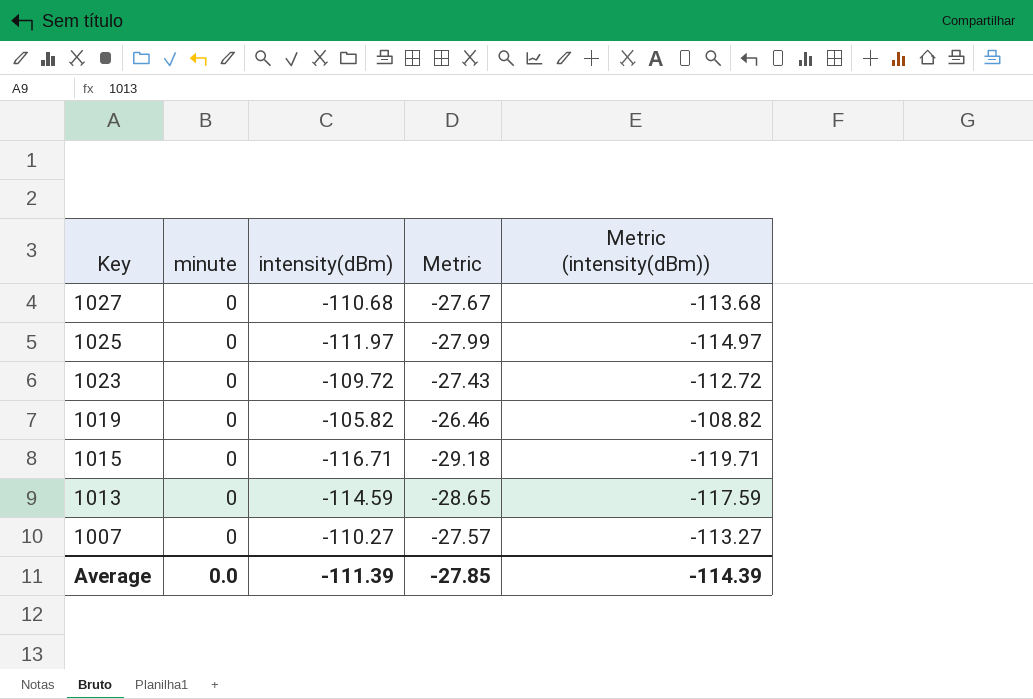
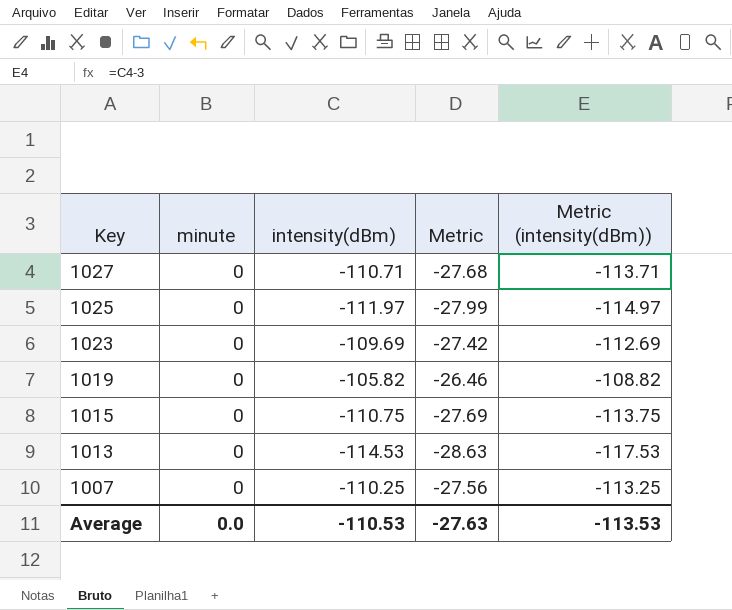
1027 | intensity(dBm): -110.68 -> -110.71
1027 | Metric: -27.67 -> -27.68
1027 | Metric (intensity(dBm)): -113.68 -> -113.71
1023 | intensity(dBm): -109.72 -> -109.69
1023 | Metric: -27.43 -> -27.42
1023 | Metric (intensity(dBm)): -112.72 -> -112.69
1015 | intensity(dBm): -116.71 -> -110.75
1015 | Metric: -29.18 -> -27.69
1015 | Metric (intensity(dBm)): -119.71 -> -113.75
1013 | intensity(dBm): -114.59 -> -114.53
1013 | Metric: -28.65 -> -28.63
1013 | Metric (intensity(dBm)): -117.59 -> -117.53
1007 | intensity(dBm): -110.27 -> -110.25
1007 | Metric: -27.57 -> -27.56
1007 | Metric (intensity(dBm)): -113.27 -> -113.25
Average | intensity(dBm): -111.39 -> -110.53
Average | Metric: -27.85 -> -27.63
Average | Metric (intensity(dBm)): -114.39 -> -113.53

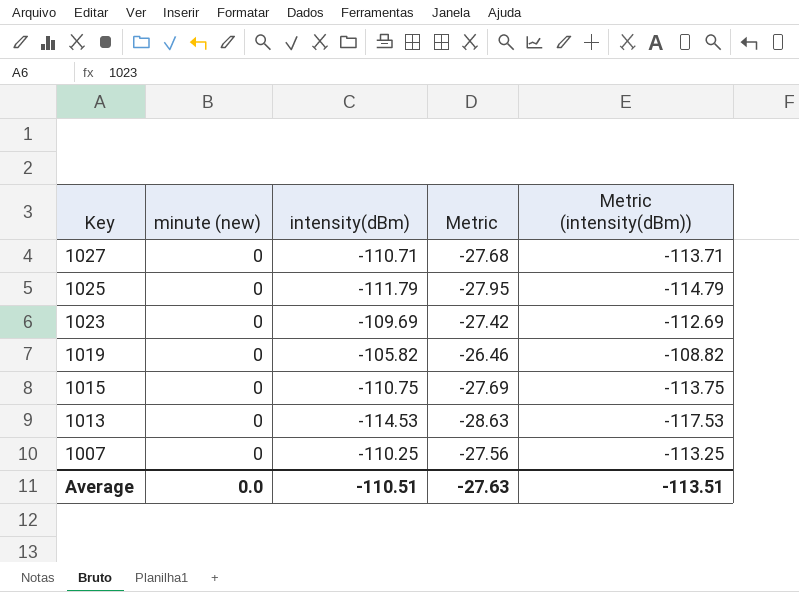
column name: minute -> minute (new)
1025 | intensity(dBm): -111.97 -> -111.79
1025 | Metric: -27.99 -> -27.95
1025 | Metric (intensity(dBm)): -114.97 -> -114.79
Average | intensity(dBm): -110.53 -> -110.51
Average | Metric (intensity(dBm)): -113.53 -> -113.51

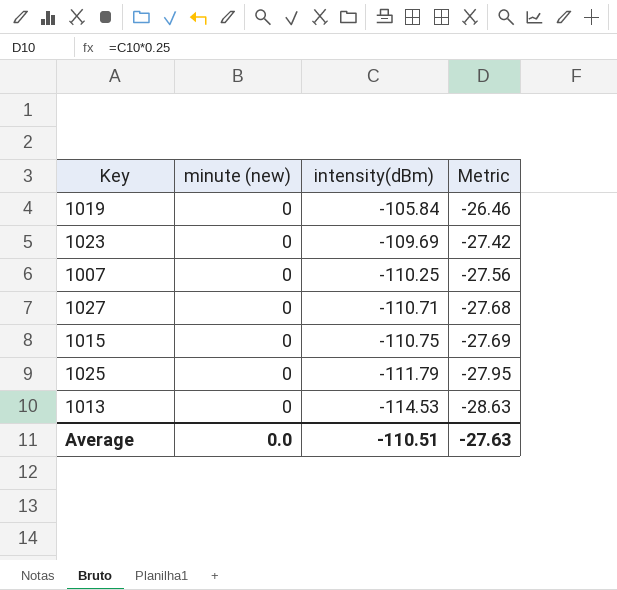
row order: Key descending -> intensity(dBm) descending
column Metric (intensity(dBm)) | formula: [intensity(dBm)] - 3 -> none
1019 | intensity(dBm): -105.82 -> -105.84

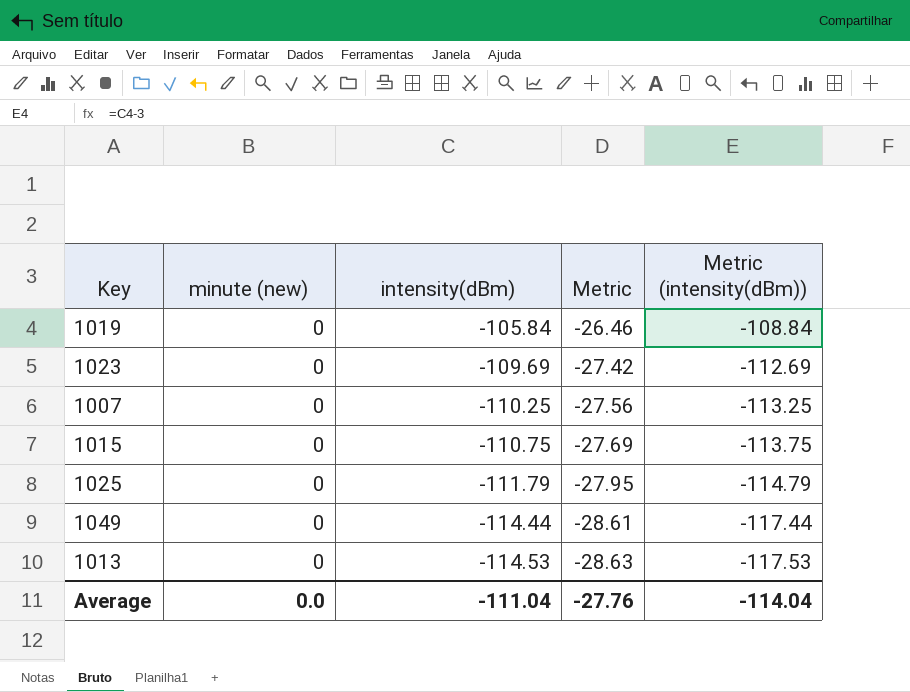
column Metric (intensity(dBm)) | formula: none -> [intensity(dBm)] - 3
row 1027: 0 | -110.71 | -27.68 -> none
row 1049: none -> 0 | -114.44 | -28.61 | -117.44
Average | intensity(dBm): -110.51 -> -111.04
Average | Metric: -27.63 -> -27.76

